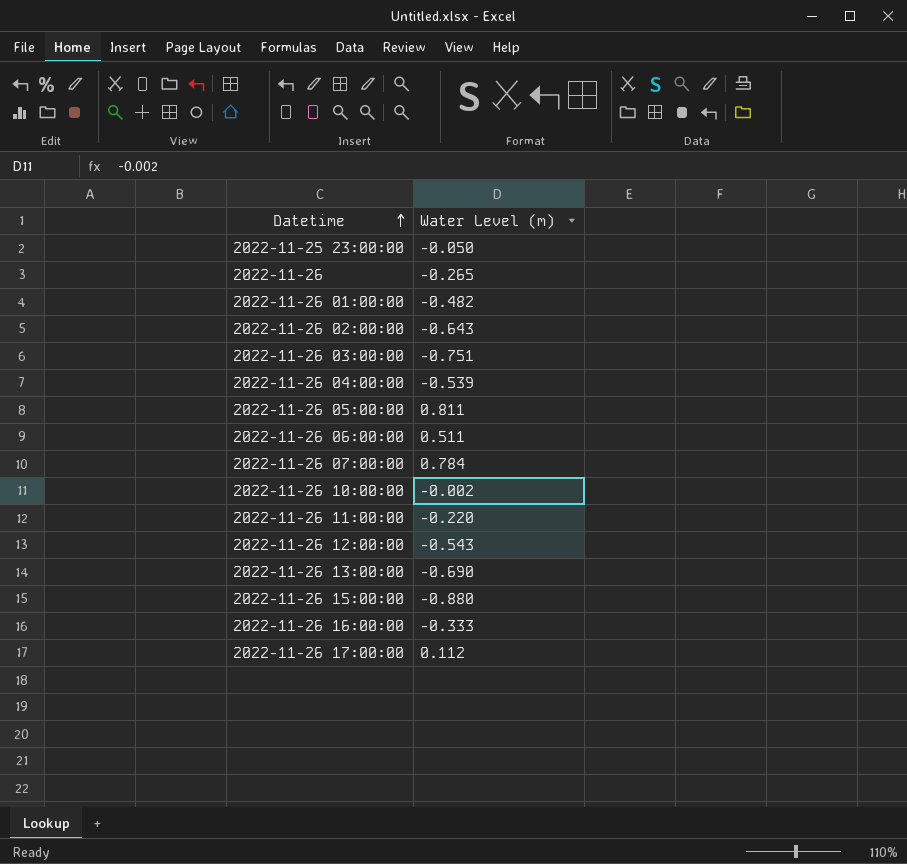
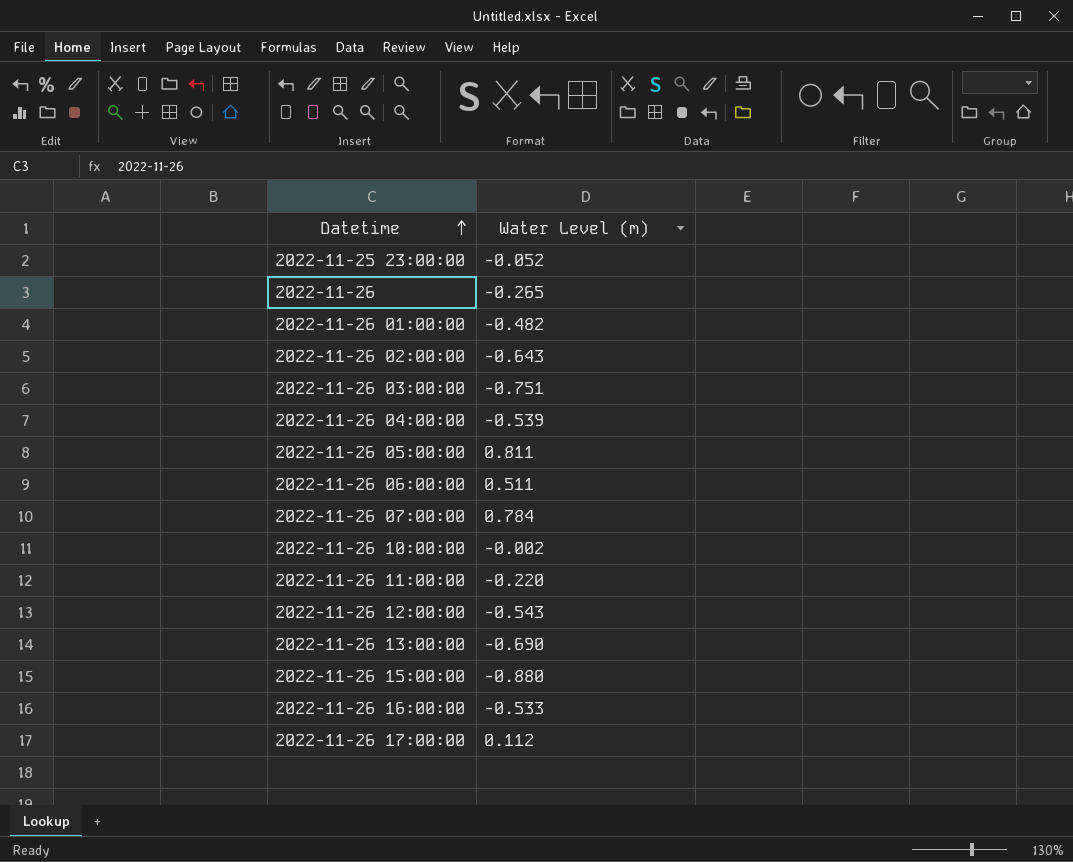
2022-11-25 23:00:00 | Water Level (m): -0.050 -> -0.052
2022-11-26 16:00:00 | Water Level (m): -0.333 -> -0.533

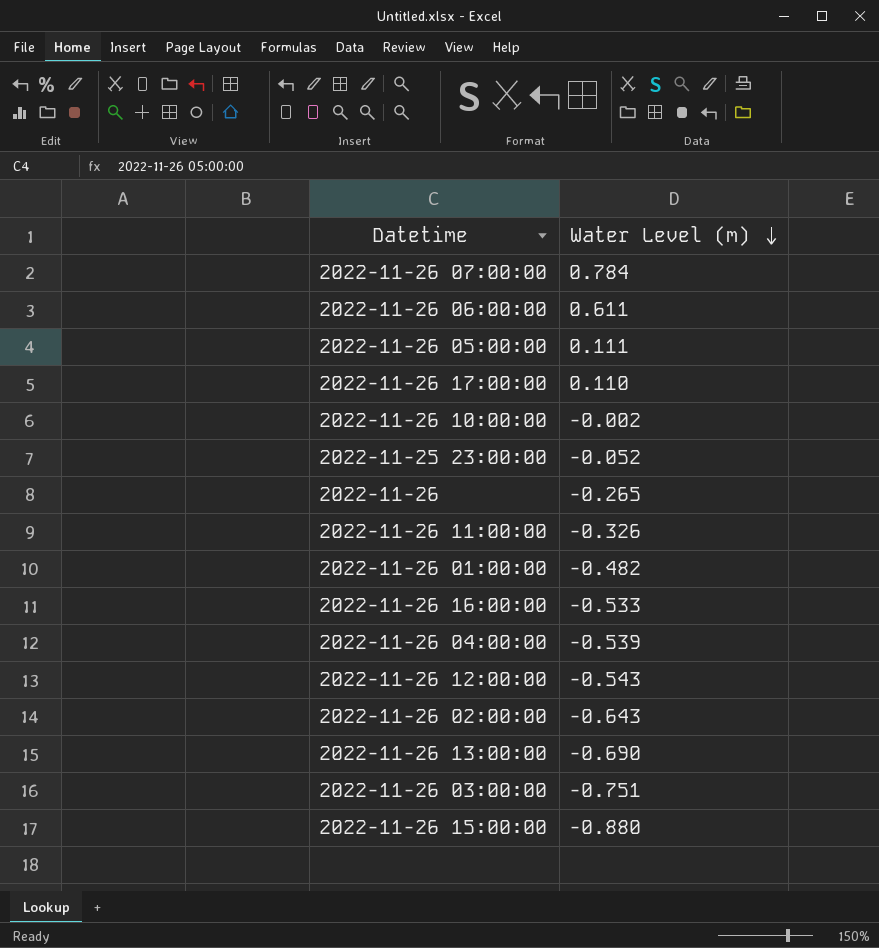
row order: Datetime ascending -> Water Level (m) descending
2022-11-26 06:00:00 | Water Level (m): 0.511 -> 0.611
2022-11-26 05:00:00 | Water Level (m): 0.811 -> 0.111
2022-11-26 17:00:00 | Water Level (m): 0.112 -> 0.110
2022-11-26 11:00:00 | Water Level (m): -0.220 -> -0.326

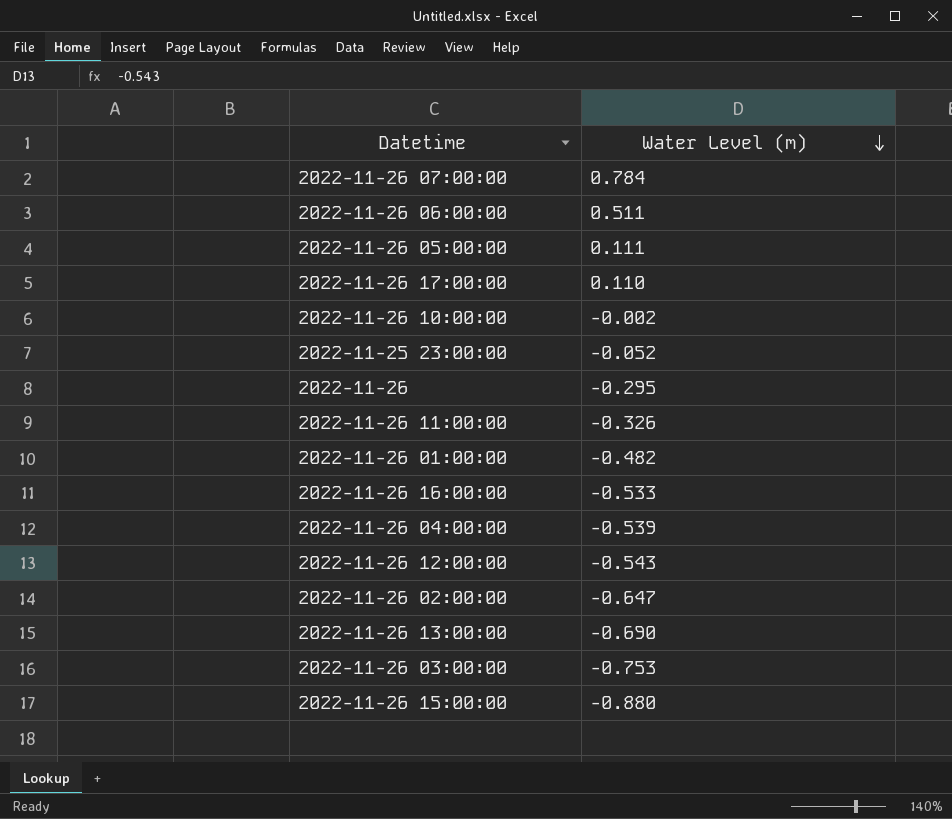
2022-11-26 06:00:00 | Water Level (m): 0.611 -> 0.511
2022-11-26 | Water Level (m): -0.265 -> -0.295
2022-11-26 02:00:00 | Water Level (m): -0.643 -> -0.647
2022-11-26 03:00:00 | Water Level (m): -0.751 -> -0.753

